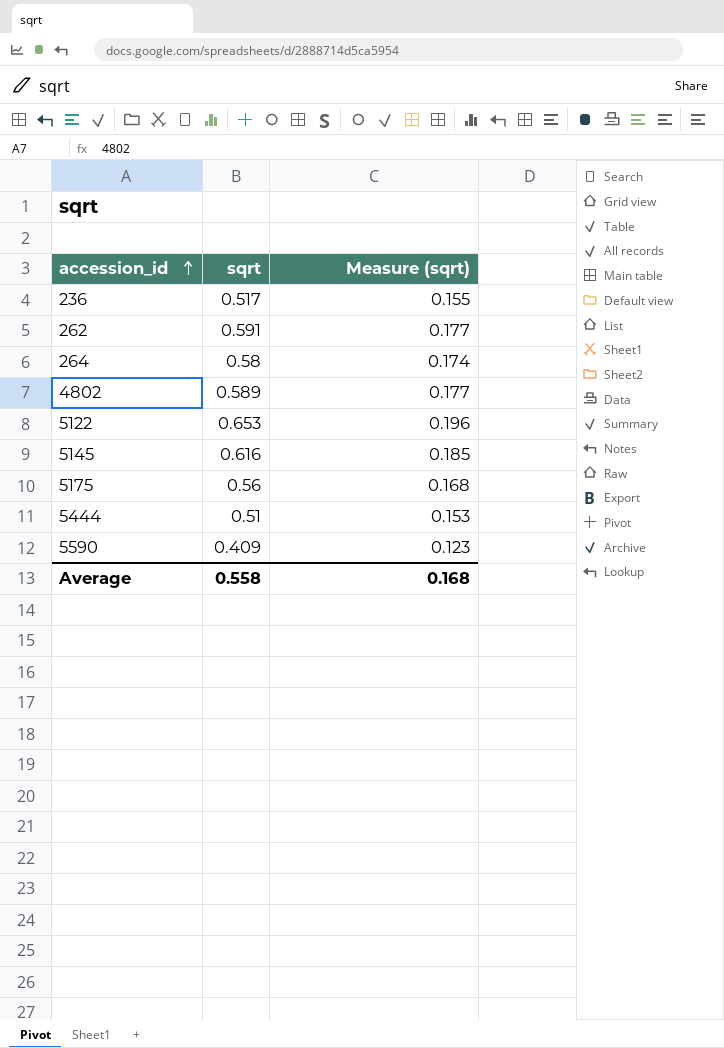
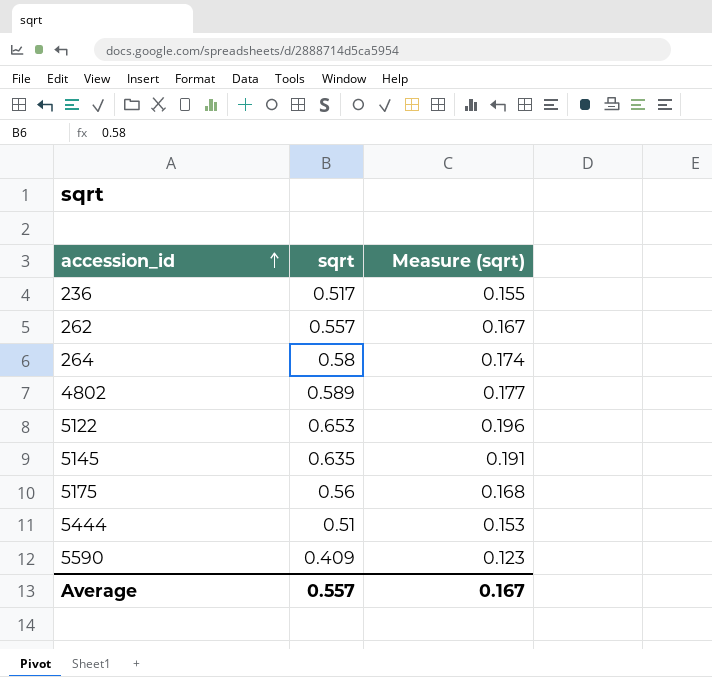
262 | sqrt: 0.591 -> 0.557
262 | Measure (sqrt): 0.177 -> 0.167
5145 | sqrt: 0.616 -> 0.635
5145 | Measure (sqrt): 0.185 -> 0.191
Average | sqrt: 0.558 -> 0.557
Average | Measure (sqrt): 0.168 -> 0.167

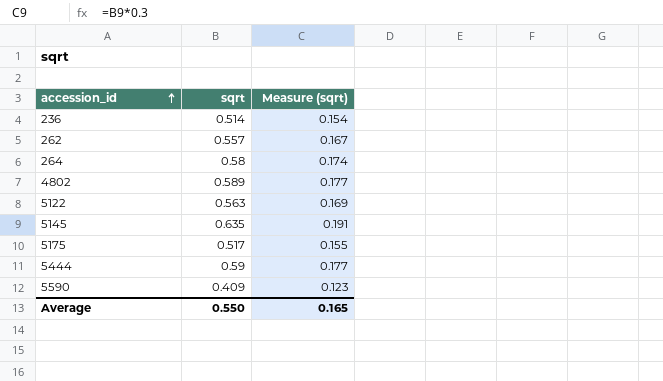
236 | sqrt: 0.517 -> 0.514
236 | Measure (sqrt): 0.155 -> 0.154
5122 | sqrt: 0.653 -> 0.563
5122 | Measure (sqrt): 0.196 -> 0.169
5175 | sqrt: 0.56 -> 0.517
5175 | Measure (sqrt): 0.168 -> 0.155
5444 | sqrt: 0.51 -> 0.59
5444 | Measure (sqrt): 0.153 -> 0.177
Average | sqrt: 0.557 -> 0.550
Average | Measure (sqrt): 0.167 -> 0.165

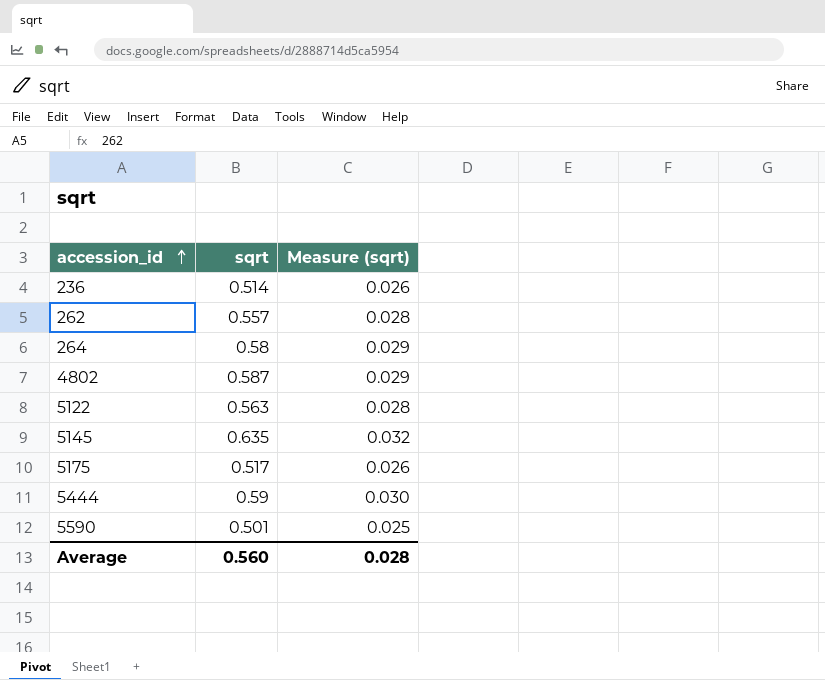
column Measure (sqrt) | formula: [sqrt] * 0.3 -> [sqrt] * 0.05
4802 | sqrt: 0.589 -> 0.587
5590 | sqrt: 0.409 -> 0.501
Average | sqrt: 0.550 -> 0.560
Average | Measure (sqrt): 0.165 -> 0.028

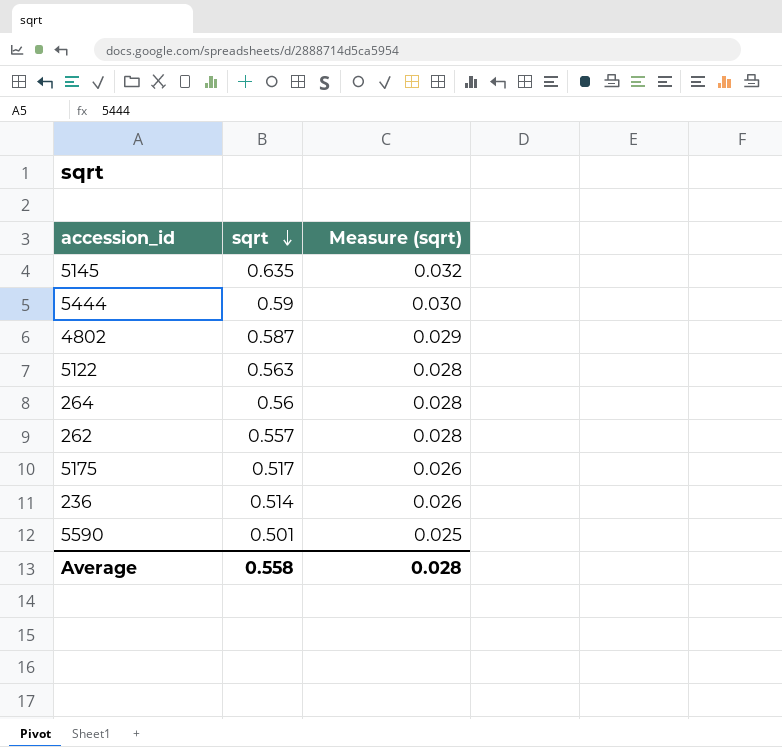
row order: accession_id ascending -> sqrt descending
264 | sqrt: 0.58 -> 0.56
264 | Measure (sqrt): 0.029 -> 0.028
Average | sqrt: 0.560 -> 0.558

